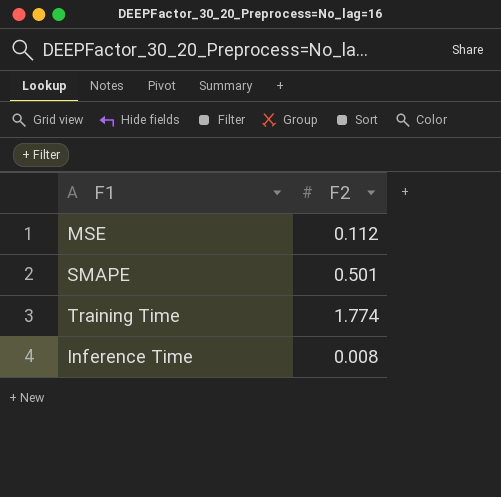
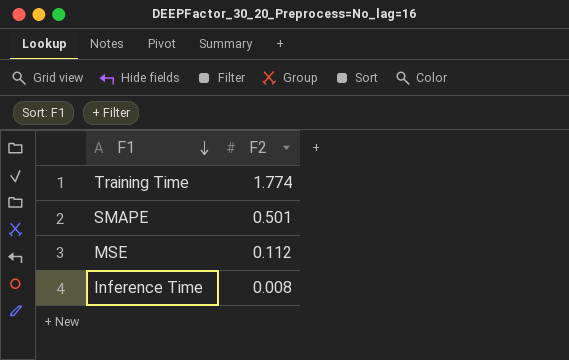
row order: none -> F1 descending

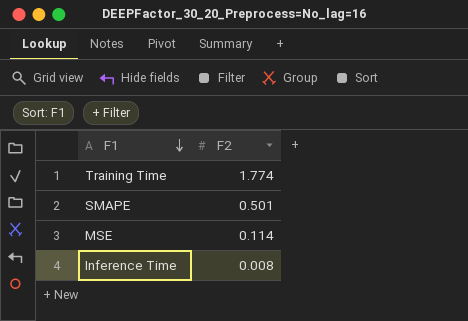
MSE | F2: 0.112 -> 0.114

